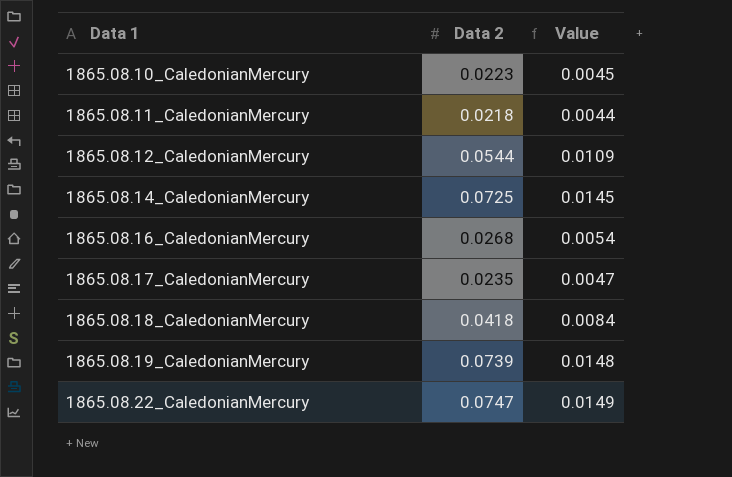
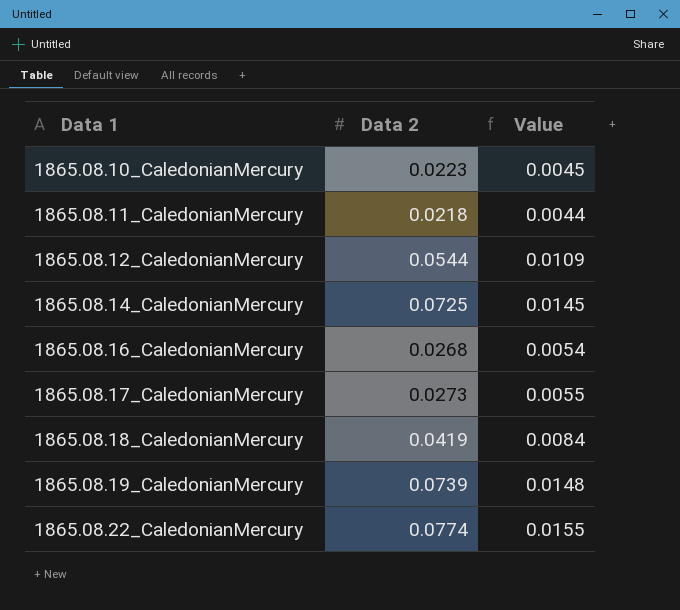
1865.08.17_CaledonianMercury | Data 2: 0.0235 -> 0.0273
1865.08.17_CaledonianMercury | Value: 0.0047 -> 0.0055
1865.08.18_CaledonianMercury | Data 2: 0.0418 -> 0.0419
1865.08.22_CaledonianMercury | Data 2: 0.0747 -> 0.0774
1865.08.22_CaledonianMercury | Value: 0.0149 -> 0.0155

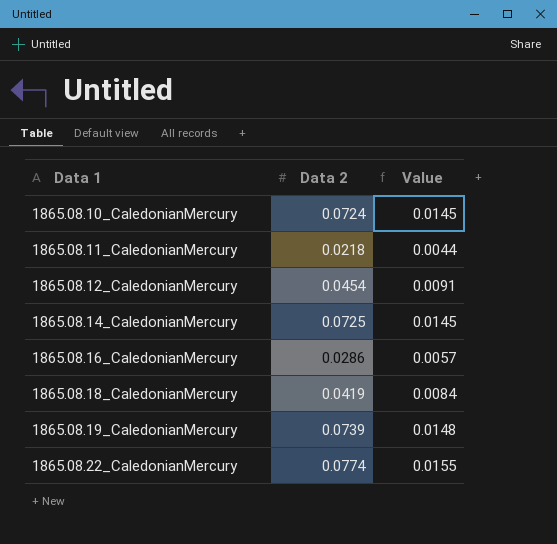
row 1865.08.17_CaledonianMercury: 0.0273 | 0.0055 -> none
1865.08.10_CaledonianMercury | Data 2: 0.0223 -> 0.0724
1865.08.10_CaledonianMercury | Value: 0.0045 -> 0.0145
1865.08.12_CaledonianMercury | Data 2: 0.0544 -> 0.0454
1865.08.12_CaledonianMercury | Value: 0.0109 -> 0.0091
1865.08.16_CaledonianMercury | Data 2: 0.0268 -> 0.0286
1865.08.16_CaledonianMercury | Value: 0.0054 -> 0.0057

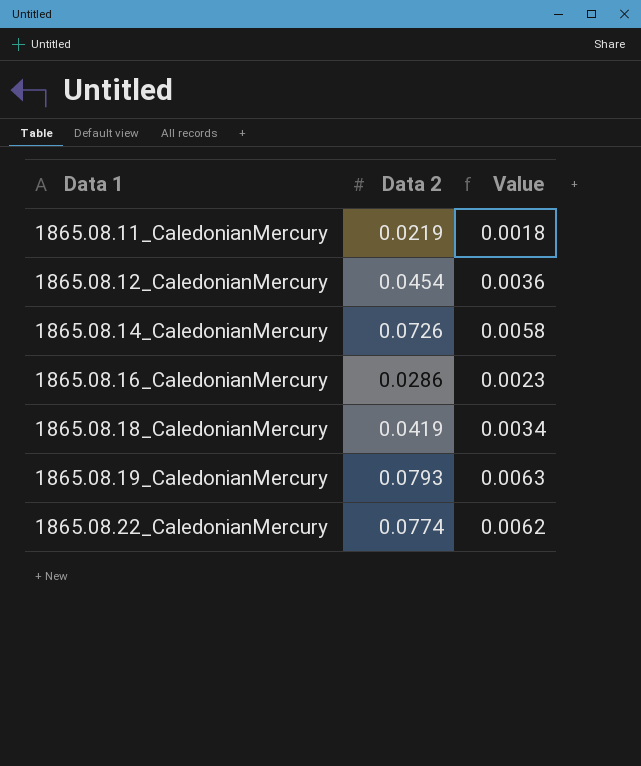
column Value | formula: [Data 2] * 0.2 -> [Data 2] * 0.08
row 1865.08.10_CaledonianMercury: 0.0724 | 0.0145 -> none
1865.08.11_CaledonianMercury | Data 2: 0.0218 -> 0.0219
1865.08.14_CaledonianMercury | Data 2: 0.0725 -> 0.0726
1865.08.19_CaledonianMercury | Data 2: 0.0739 -> 0.0793

